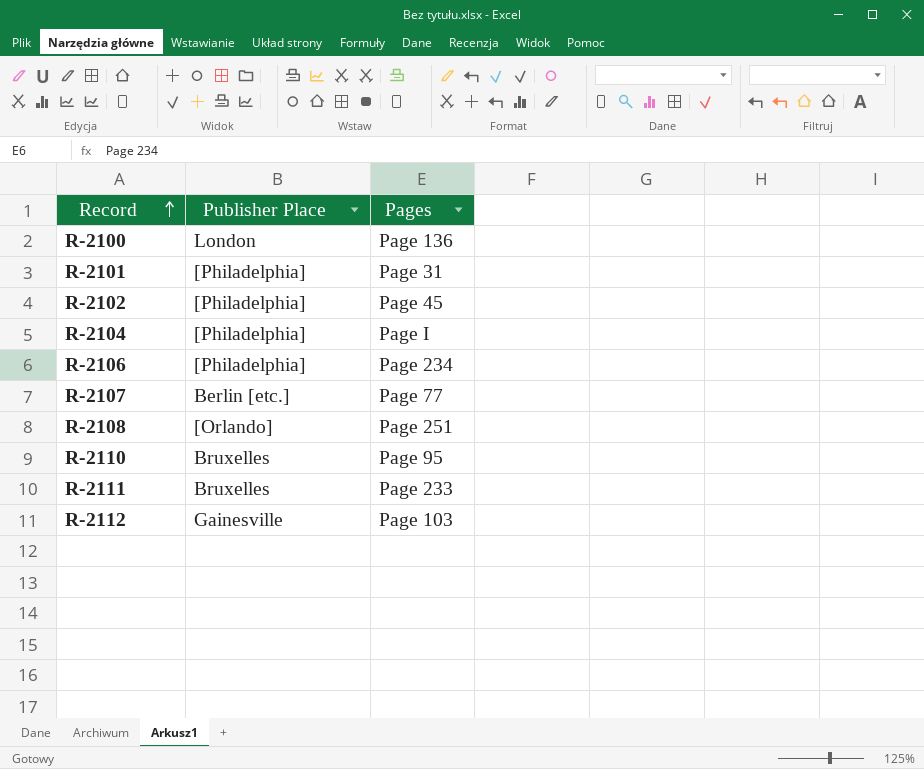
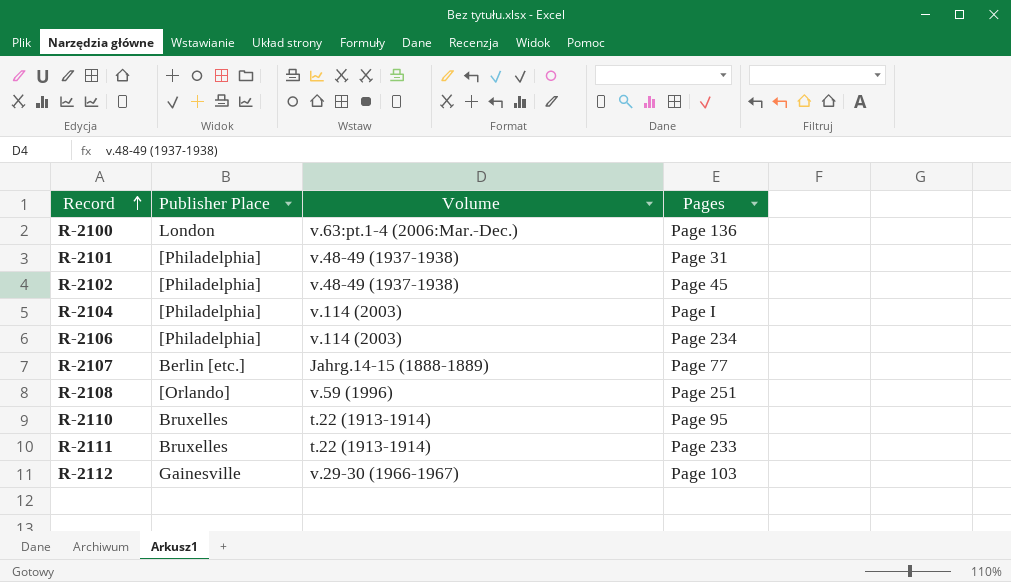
column Volume | position: none -> 3

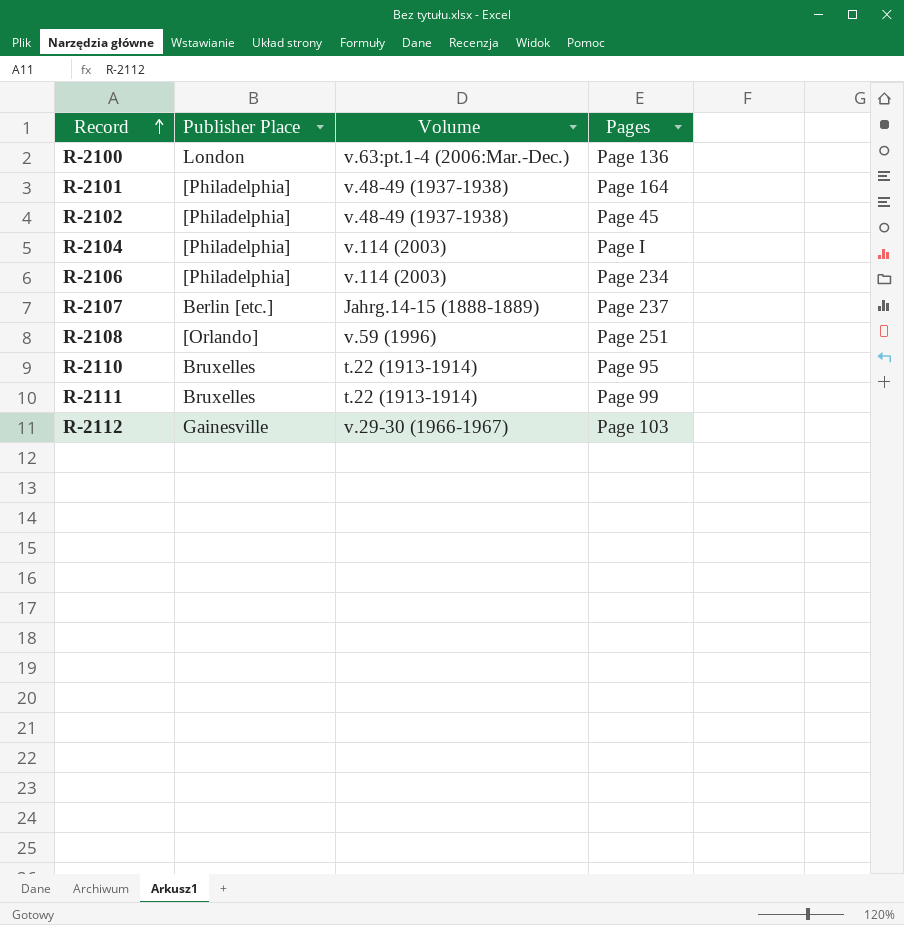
R-2101 | Pages: Page 31 -> Page 164
R-2107 | Pages: Page 77 -> Page 237
R-2111 | Pages: Page 233 -> Page 99

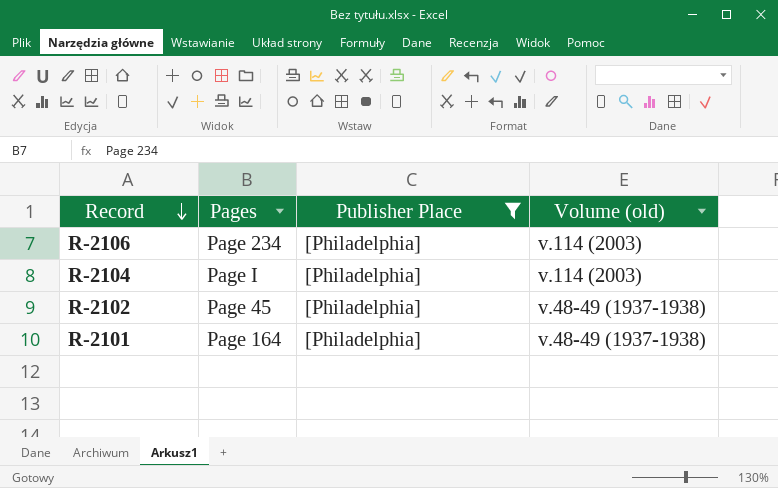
filter: none -> Publisher Place = [Philadelphia]
row order: Record ascending -> Record descending
column Pages | position: 4 -> 2
column name: Volume -> Volume (old)

